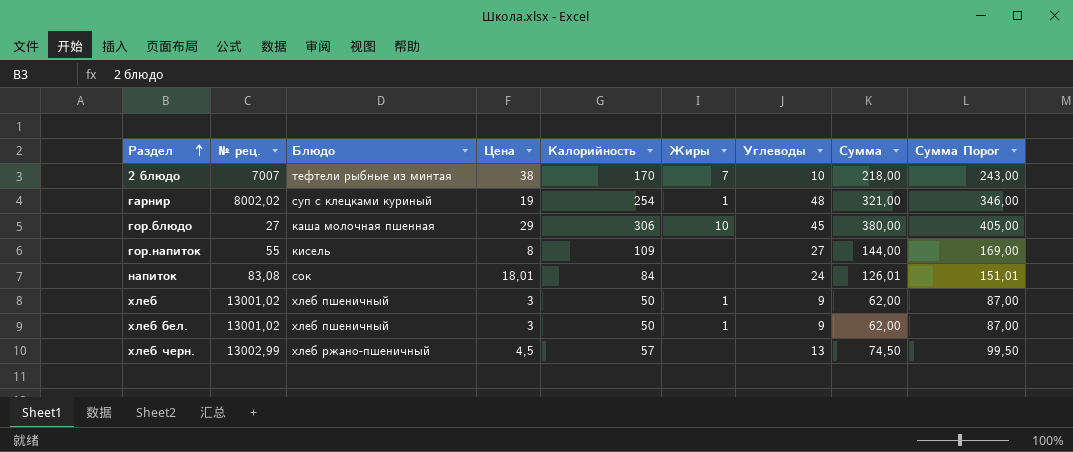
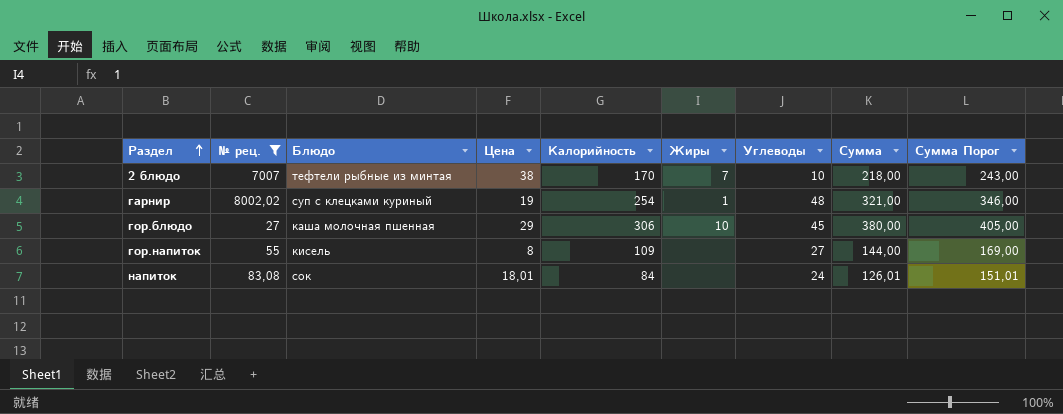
filter: none -> № рец. <= 8002,02

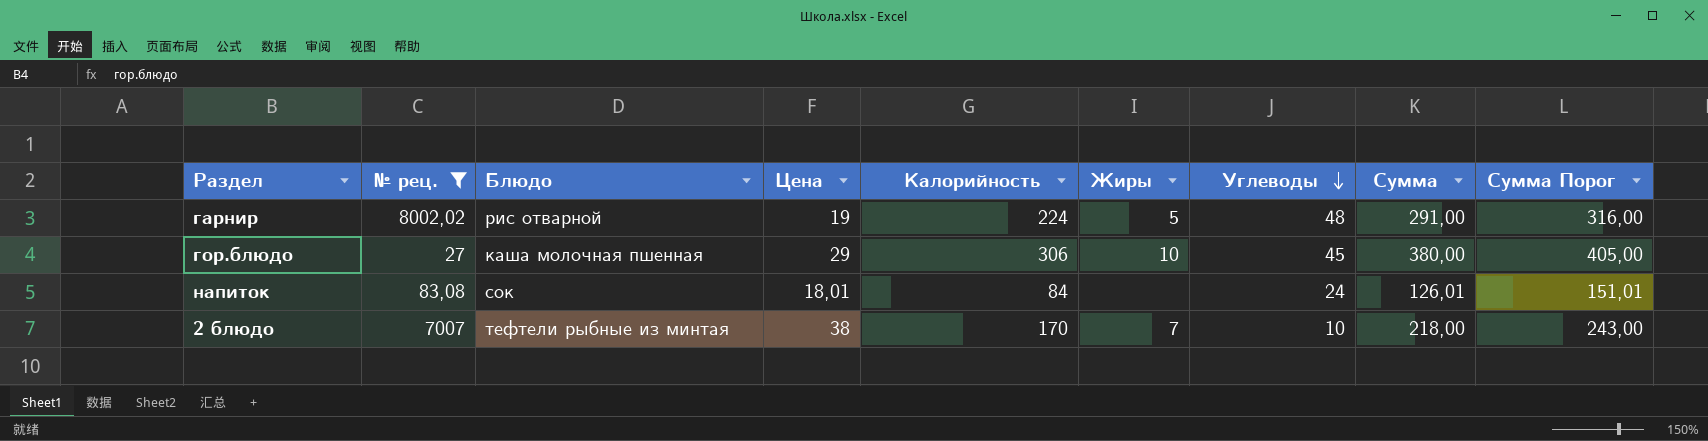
row order: Раздел ascending -> Углеводы descending
row гор.напиток: 55 | кисель | 8 | 109 | none | 27 | 144,00 | 169,00 -> none
гарнир | Блюдо: суп с клецками куриный -> рис отварной
гарнир | Калорийность: 254 -> 224
гарнир | Жиры: 1 -> 5
гарнир | Сумма: 321,00 -> 291,00
гарнир | Сумма Порог: 346,00 -> 316,00

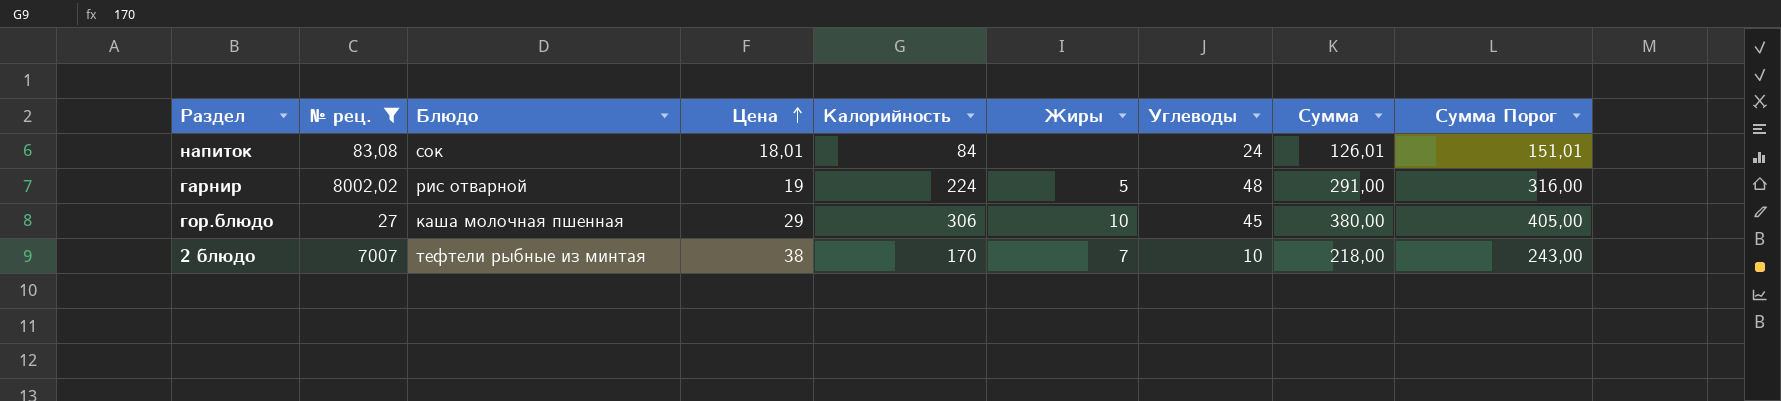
row order: Углеводы descending -> Цена ascending

